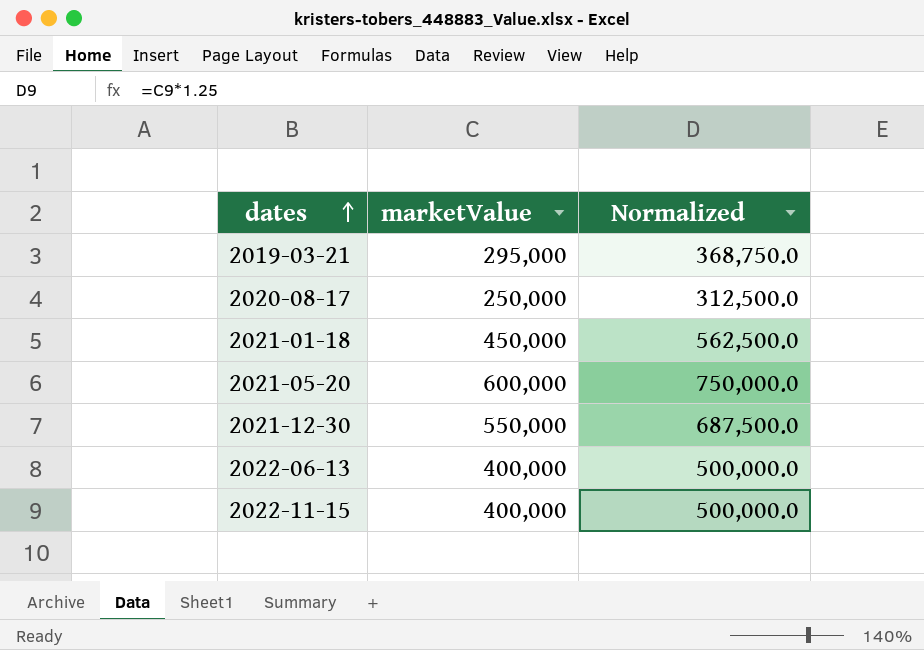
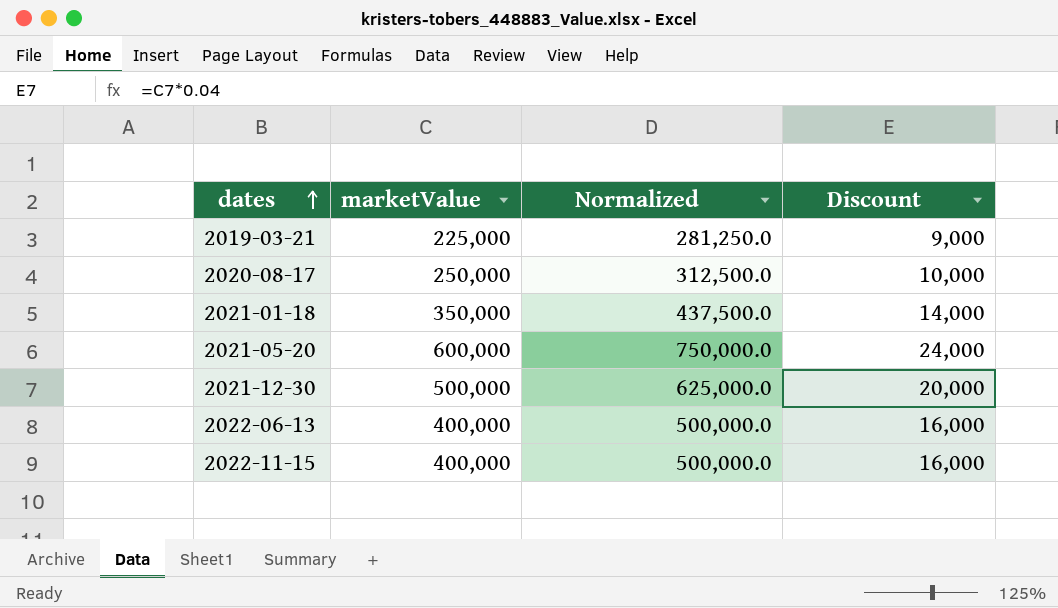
column Discount | formula: none -> [marketValue] * 0.04
2019-03-21 | marketValue: 295,000 -> 225,000
2019-03-21 | Normalized: 368,750.0 -> 281,250.0
2021-01-18 | marketValue: 450,000 -> 350,000
2021-01-18 | Normalized: 562,500.0 -> 437,500.0
2021-12-30 | marketValue: 550,000 -> 500,000
2021-12-30 | Normalized: 687,500.0 -> 625,000.0

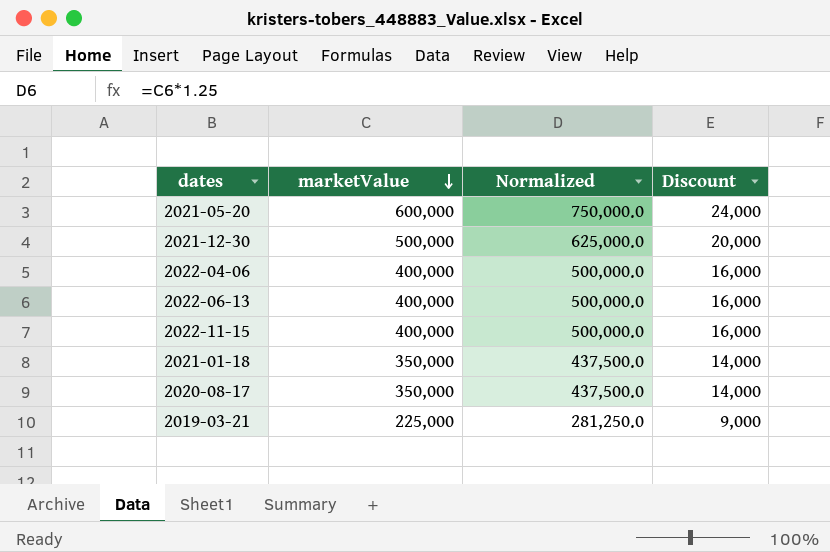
row order: dates ascending -> marketValue descending
row 2022-04-06: none -> 400,000 | 500,000.0 | 16,000
2020-08-17 | marketValue: 250,000 -> 350,000
2020-08-17 | Normalized: 312,500.0 -> 437,500.0
2020-08-17 | Discount: 10,000 -> 14,000

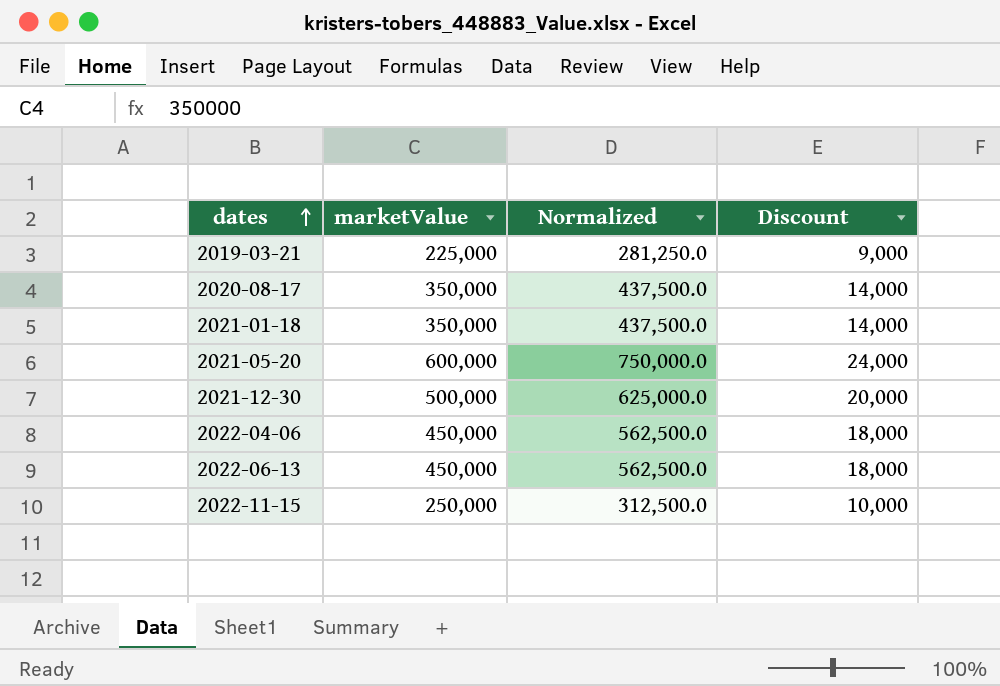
row order: marketValue descending -> dates ascending
2022-04-06 | marketValue: 400,000 -> 450,000
2022-04-06 | Normalized: 500,000.0 -> 562,500.0
2022-04-06 | Discount: 16,000 -> 18,000
2022-06-13 | marketValue: 400,000 -> 450,000
2022-06-13 | Normalized: 500,000.0 -> 562,500.0
2022-06-13 | Discount: 16,000 -> 18,000
2022-11-15 | marketValue: 400,000 -> 250,000
2022-11-15 | Normalized: 500,000.0 -> 312,500.0
2022-11-15 | Discount: 16,000 -> 10,000

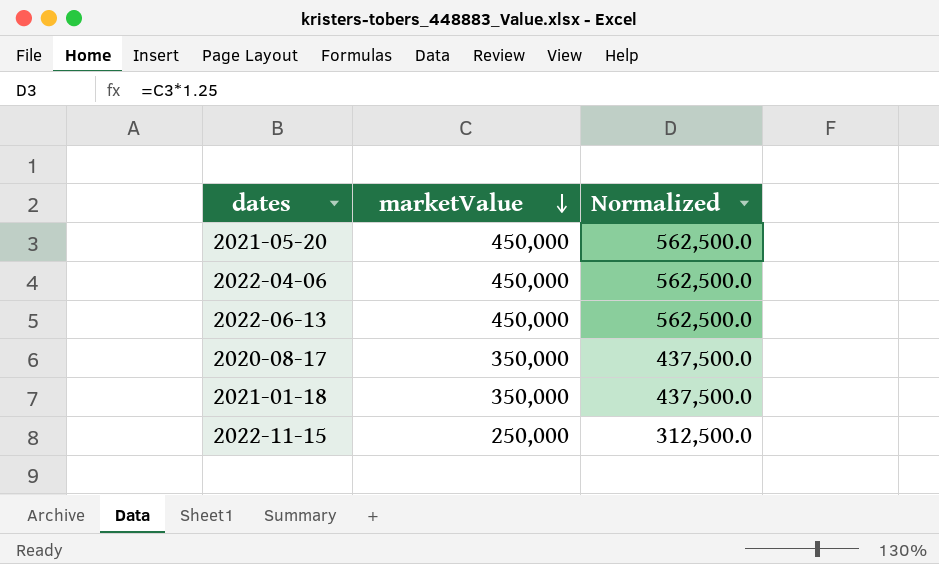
row order: dates ascending -> marketValue descending
column Discount | formula: [marketValue] * 0.04 -> none
row 2019-03-21: 225,000 | 281,250.0 | 9,000 -> none
row 2021-12-30: 500,000 | 625,000.0 | 20,000 -> none
2021-05-20 | marketValue: 600,000 -> 450,000
2021-05-20 | Normalized: 750,000.0 -> 562,500.0

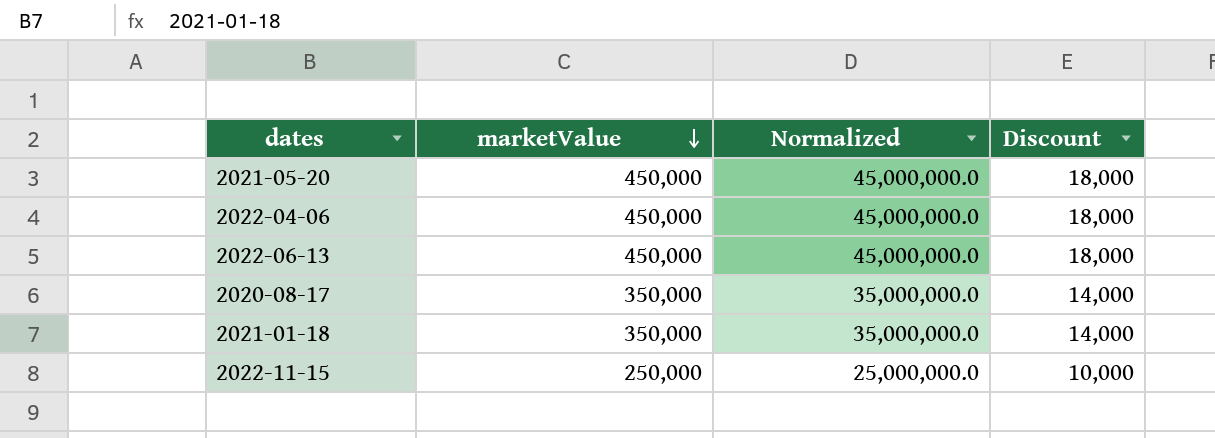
column Normalized | formula: [marketValue] * 1.25 -> [marketValue] * 100
column Discount | formula: none -> [marketValue] * 0.04

